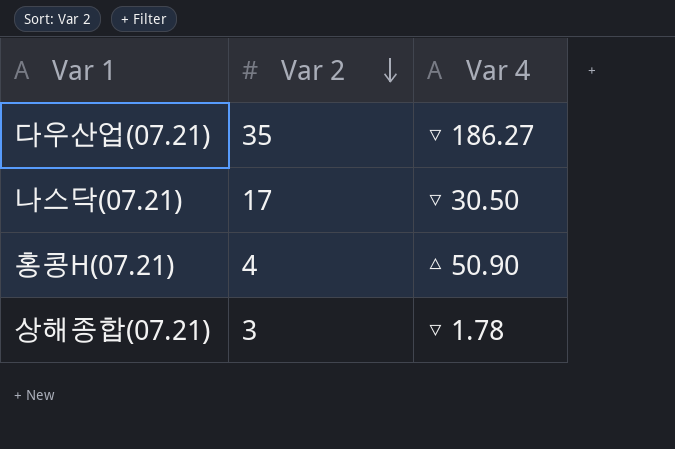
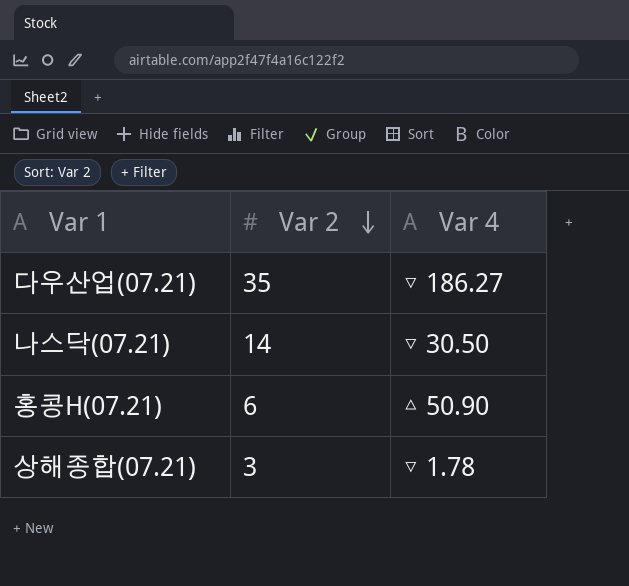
나스닥(07.21) | Var 2: 17 -> 14
홍콩H(07.21) | Var 2: 4 -> 6

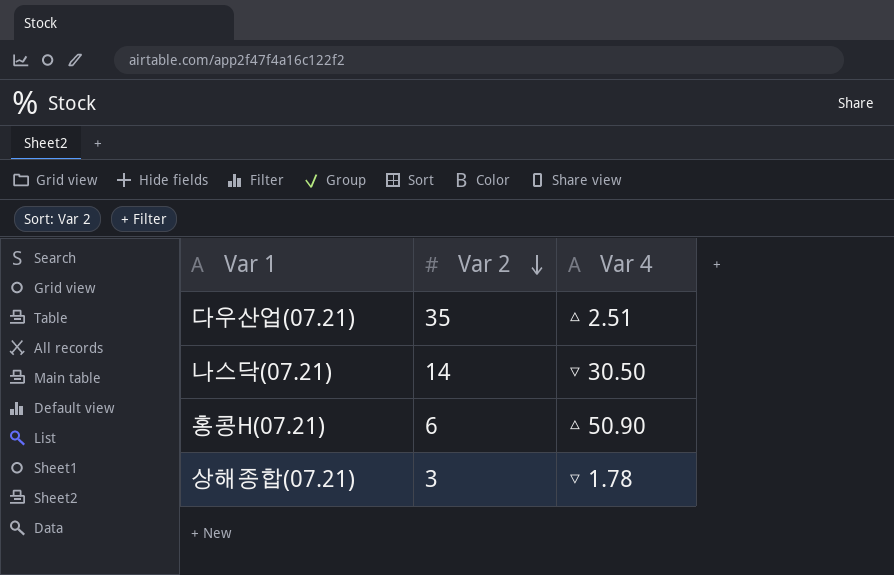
다우산업(07.21) | Var 4: ▽ 186.27 -> △ 2.51

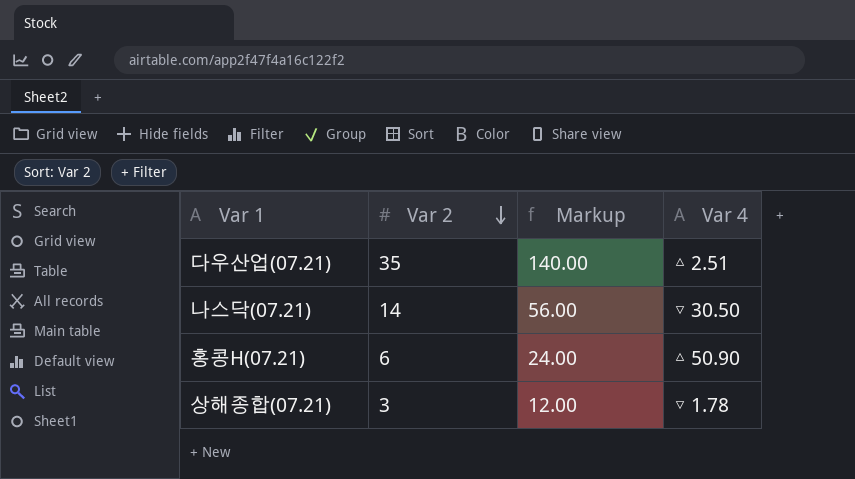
column Markup | formula: none -> [Var 2] * 4

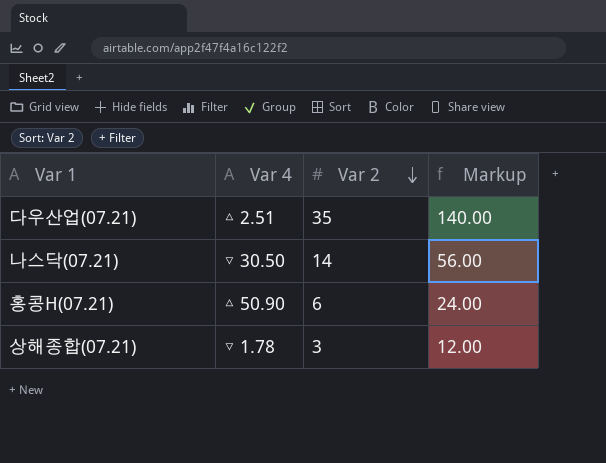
column Var 4 | position: 4 -> 2

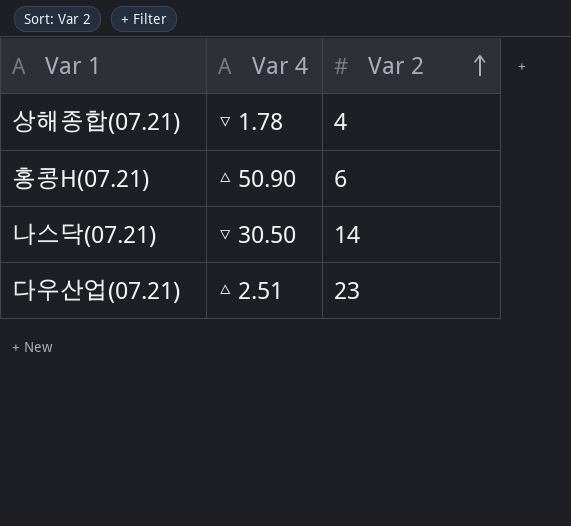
row order: Var 2 descending -> Var 2 ascending
column Markup | formula: [Var 2] * 4 -> none
상해종합(07.21) | Var 2: 3 -> 4
다우산업(07.21) | Var 2: 35 -> 23

